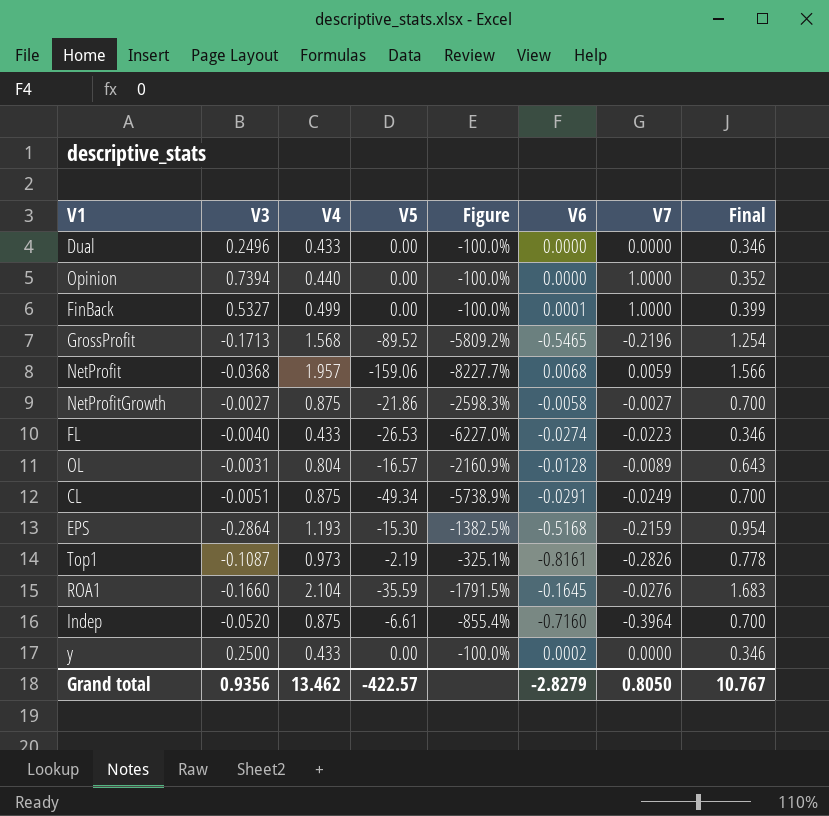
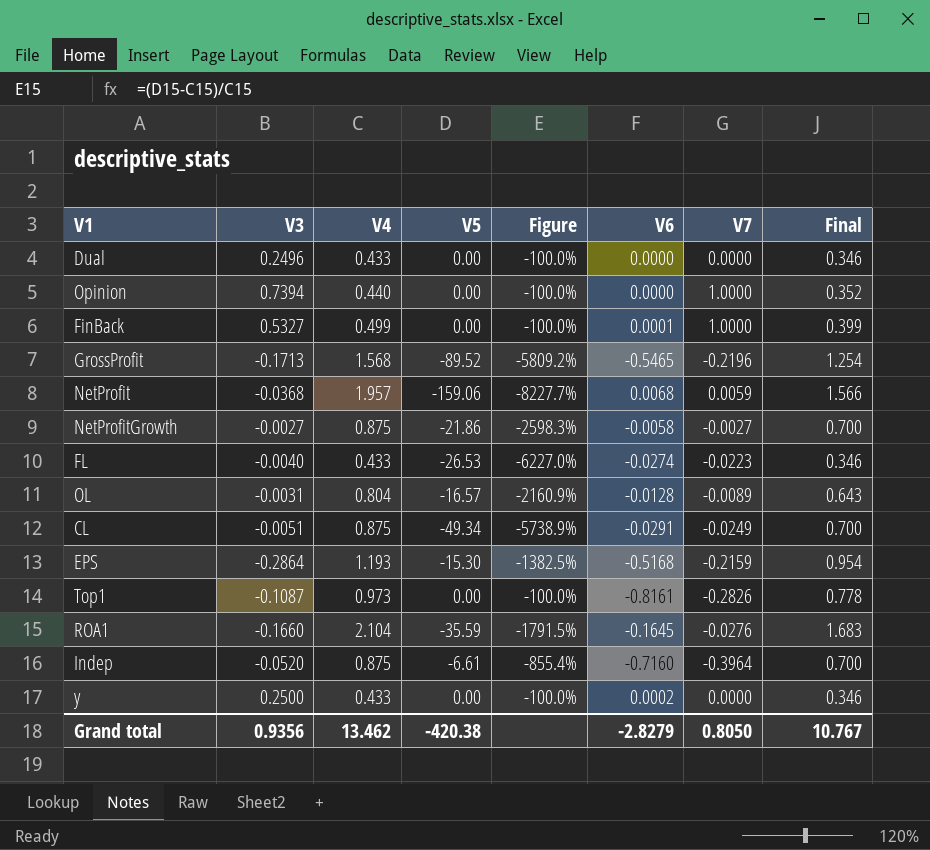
Top1 | V5: -2.19 -> 0.00
Top1 | Figure: -325.1% -> -100.0%
Grand total | V5: -422.57 -> -420.38

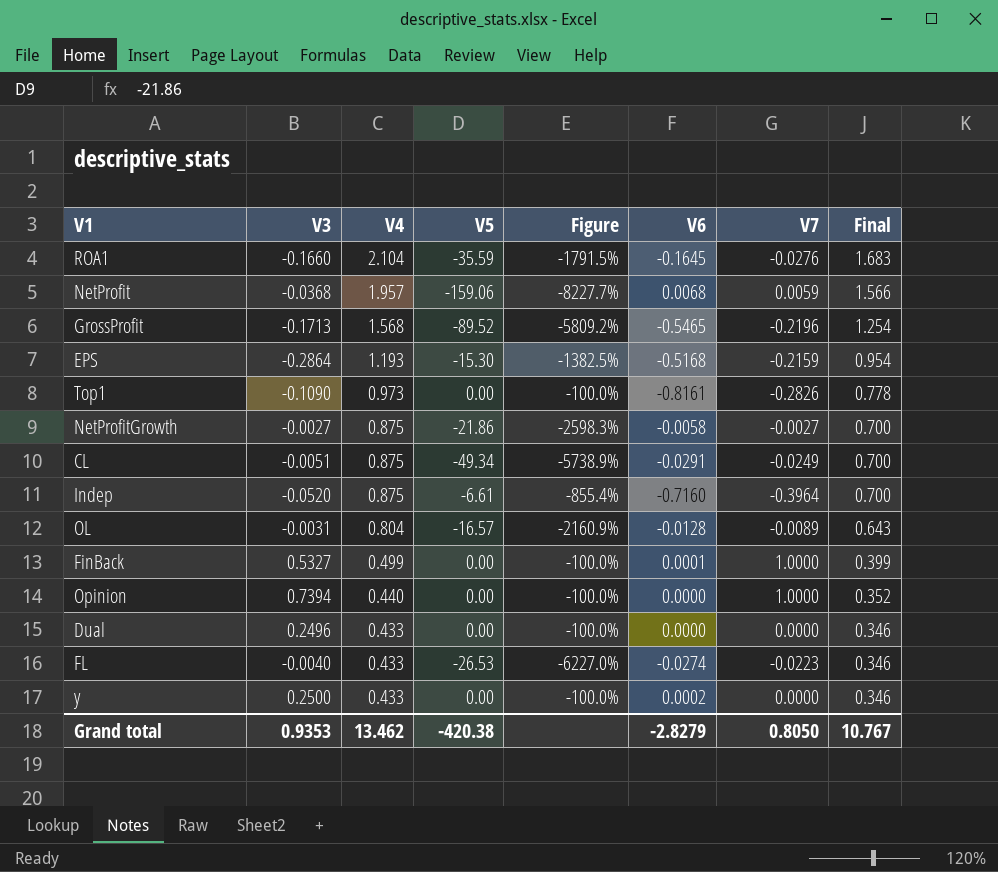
row order: none -> V4 descending
Top1 | V3: -0.1087 -> -0.1090
Grand total | V3: 0.9356 -> 0.9353

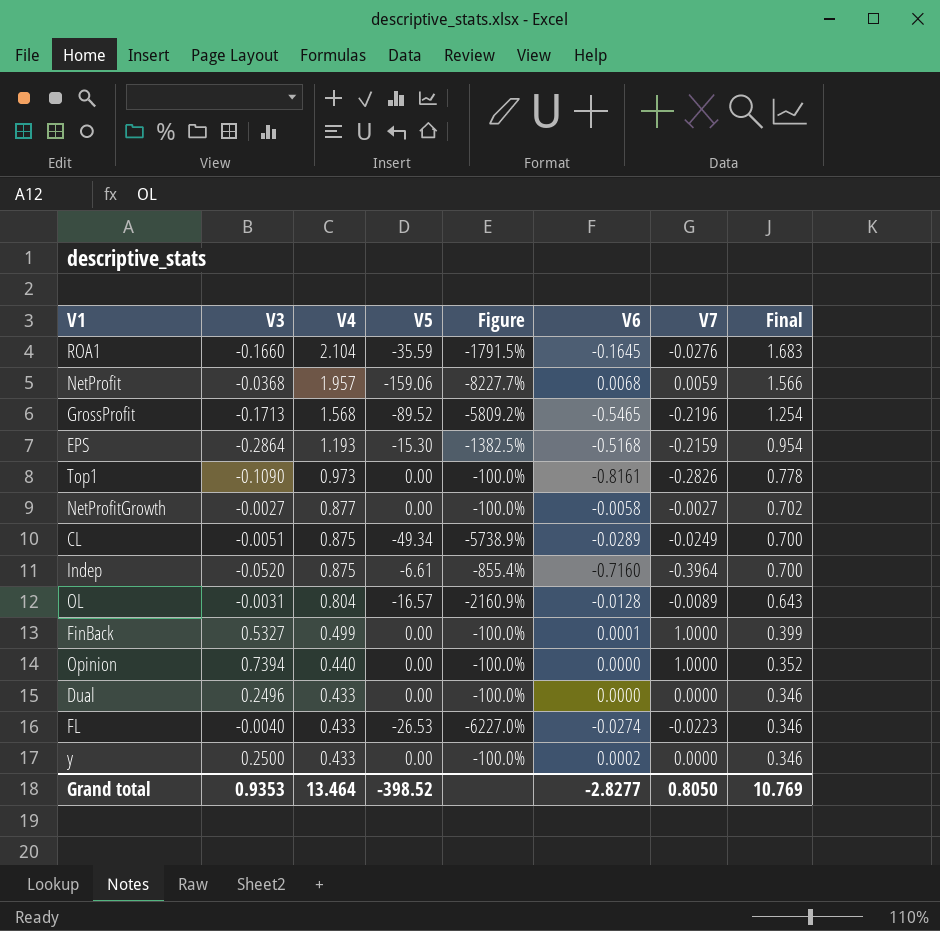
NetProfitGrowth | V4: 0.875 -> 0.877
NetProfitGrowth | V5: -21.86 -> 0.00
NetProfitGrowth | Figure: -2598.3% -> -100.0%
NetProfitGrowth | Final: 0.700 -> 0.702
CL | V6: -0.0291 -> -0.0289
Grand total | V4: 13.462 -> 13.464
Grand total | V5: -420.38 -> -398.52
Grand total | V6: -2.8279 -> -2.8277
Grand total | Final: 10.767 -> 10.769

